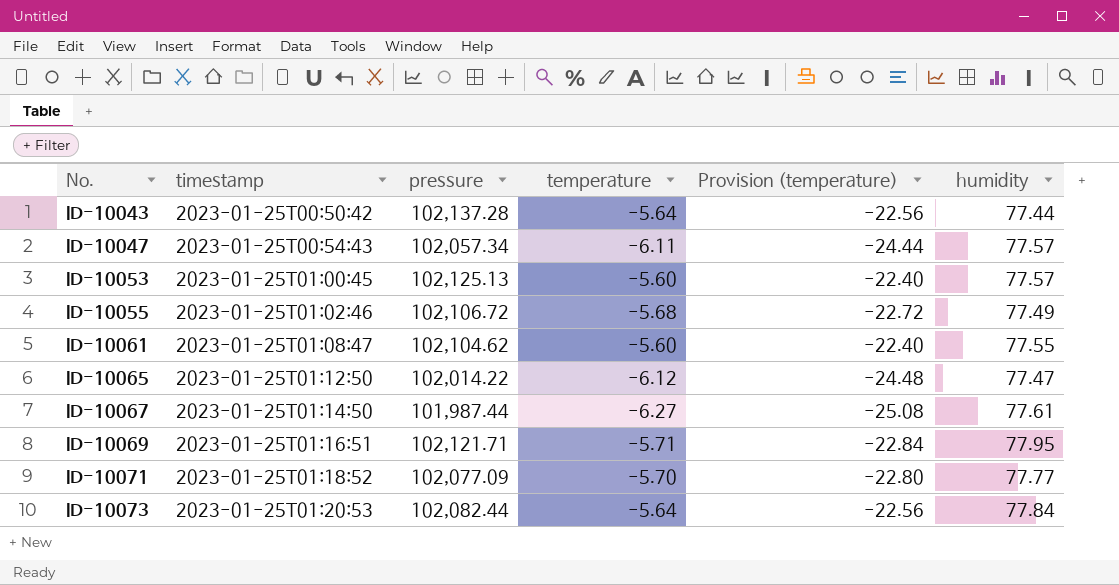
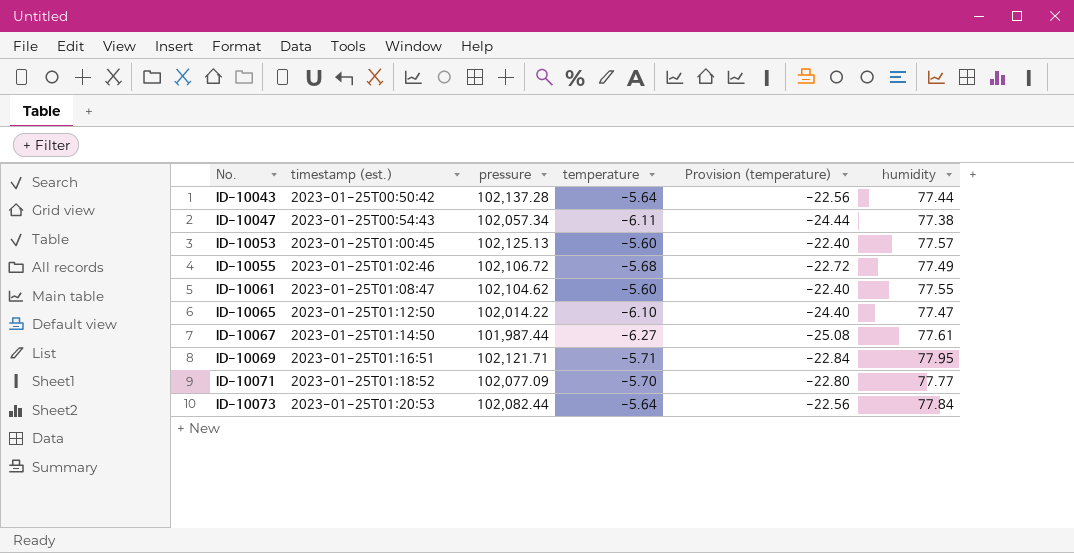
column name: timestamp -> timestamp (est.)
ID-10047 | humidity: 77.57 -> 77.38
ID-10065 | temperature: -6.12 -> -6.10
ID-10065 | Provision (temperature): -24.48 -> -24.40

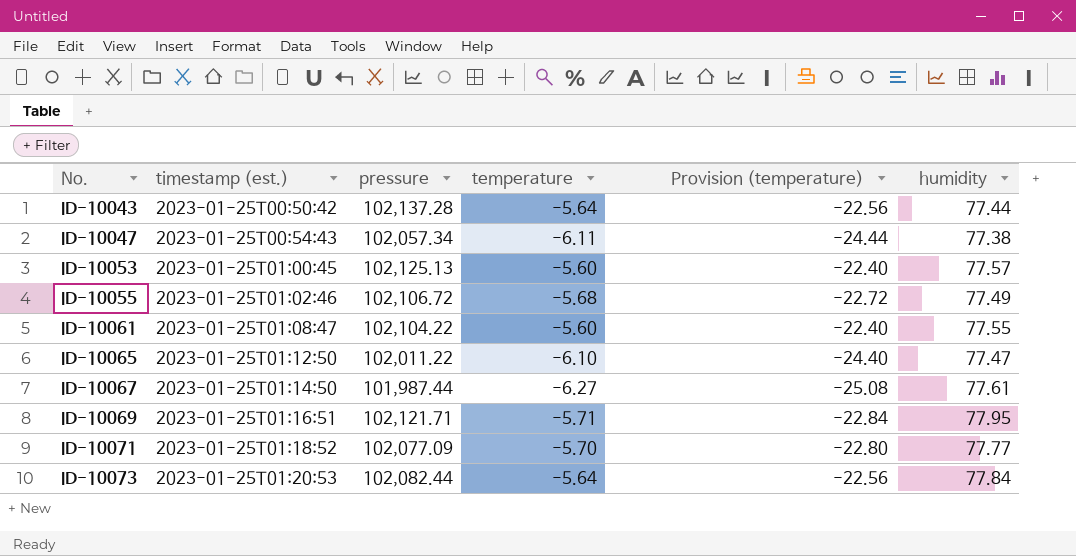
ID-10061 | pressure: 102,104.62 -> 102,104.22
ID-10065 | pressure: 102,014.22 -> 102,011.22

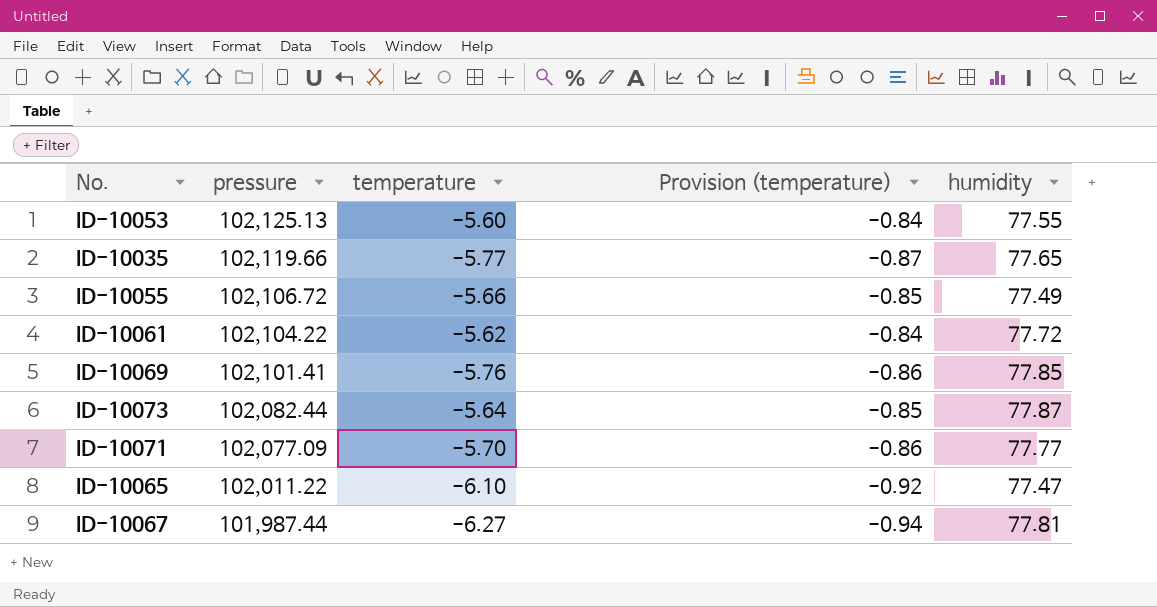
row order: No. ascending -> pressure descending
column timestamp (est.) | position: 2 -> none
column Provision (temperature) | formula: [temperature] * 4 -> [temperature] * 0.15
row ID-10043: 2023-01-25T00:50:42 | 102,137.28 | -5.64 | -22.56 | 77.44 -> none
row ID-10047: 2023-01-25T00:54:43 | 102,057.34 | -6.11 | -24.44 | 77.38 -> none
ID-10053 | humidity: 77.57 -> 77.55
row ID-10035: none -> 102,119.66 | -5.77 | -0.87 | 77.65
ID-10055 | temperature: -5.68 -> -5.66
ID-10061 | temperature: -5.60 -> -5.62
ID-10061 | humidity: 77.55 -> 77.72
ID-10069 | pressure: 102,121.71 -> 102,101.41
ID-10069 | temperature: -5.71 -> -5.76
ID-10069 | humidity: 77.95 -> 77.85
ID-10073 | humidity: 77.84 -> 77.87
ID-10067 | humidity: 77.61 -> 77.81

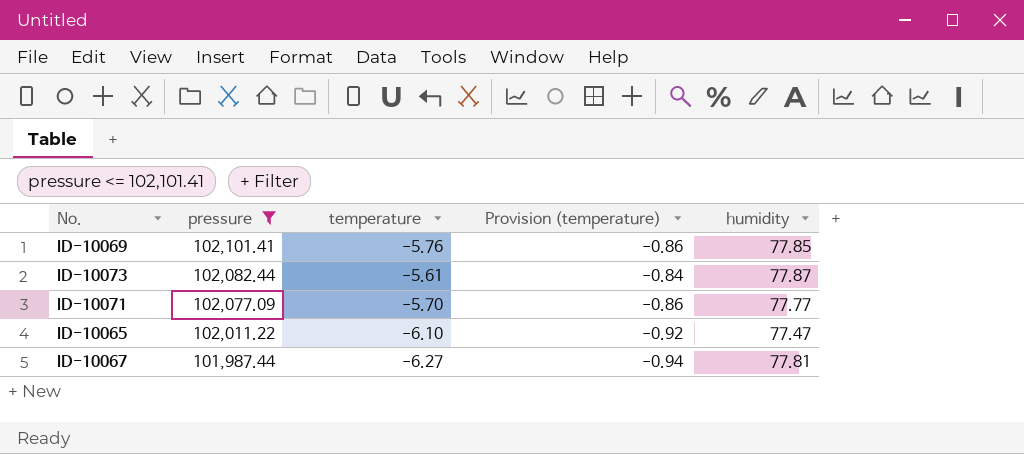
filter: none -> pressure <= 102,101.41
ID-10073 | temperature: -5.64 -> -5.61
ID-10073 | Provision (temperature): -0.85 -> -0.84

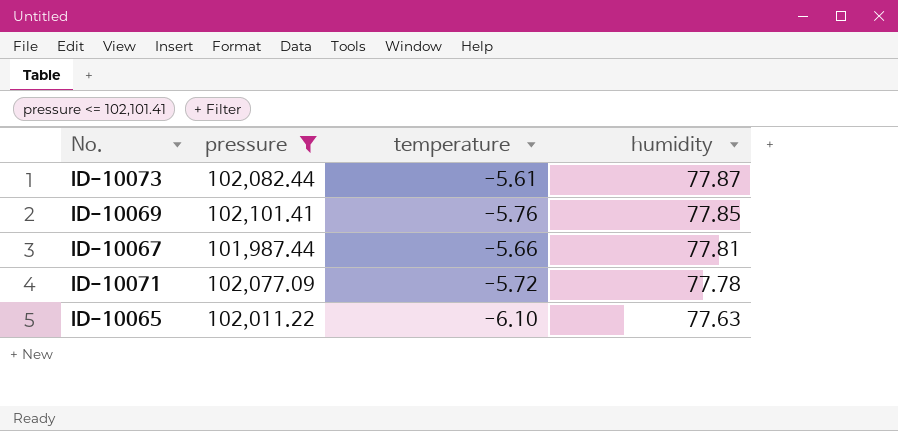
row order: pressure descending -> humidity descending
column Provision (temperature) | formula: [temperature] * 0.15 -> none
ID-10067 | temperature: -6.27 -> -5.66
ID-10071 | temperature: -5.70 -> -5.72
ID-10071 | humidity: 77.77 -> 77.78
ID-10065 | humidity: 77.47 -> 77.63

